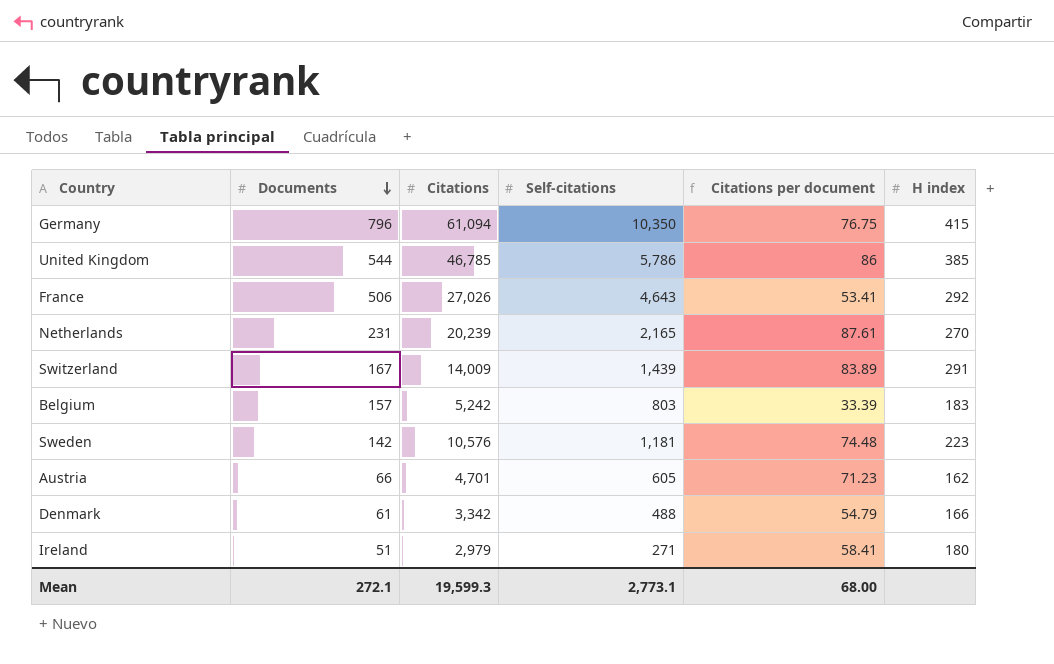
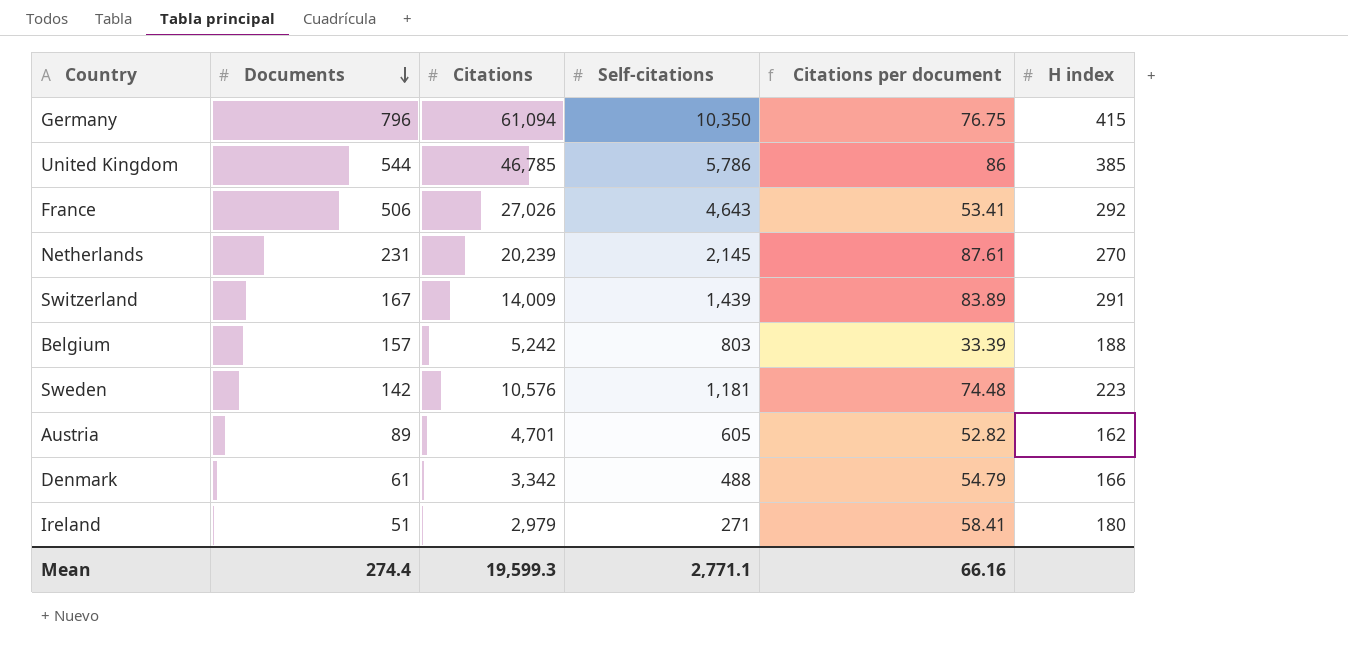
Netherlands | Self-citations: 2,165 -> 2,145
Belgium | H index: 183 -> 188
Austria | Documents: 66 -> 89
Austria | Citations per document: 71.23 -> 52.82
Mean | Documents: 272.1 -> 274.4
Mean | Self-citations: 2,773.1 -> 2,771.1
Mean | Citations per document: 68.00 -> 66.16

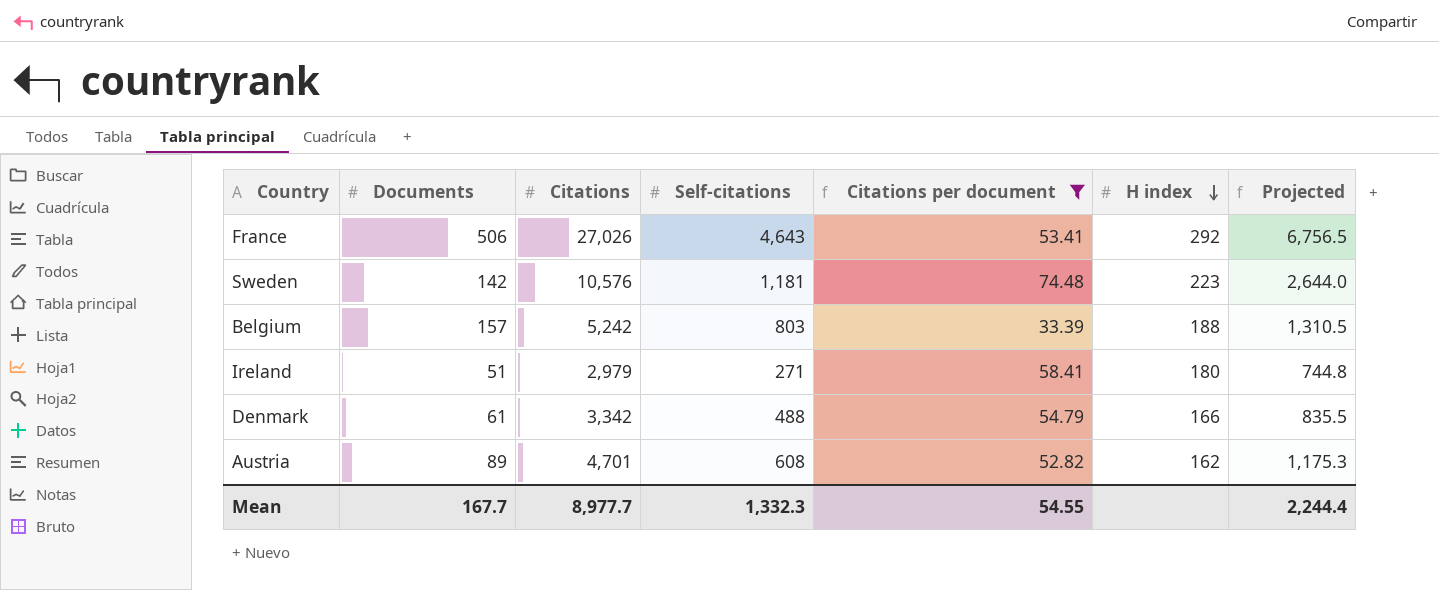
filter: none -> Citations per document <= 74.48
row order: Documents descending -> H index descending
column Projected | formula: none -> [Citations] * 0.25
Austria | Self-citations: 605 -> 608
Mean | Documents: 274.4 -> 167.7
Mean | Citations: 19,599.3 -> 8,977.7
Mean | Self-citations: 2,771.1 -> 1,332.3
Mean | Citations per document: 66.16 -> 54.55

